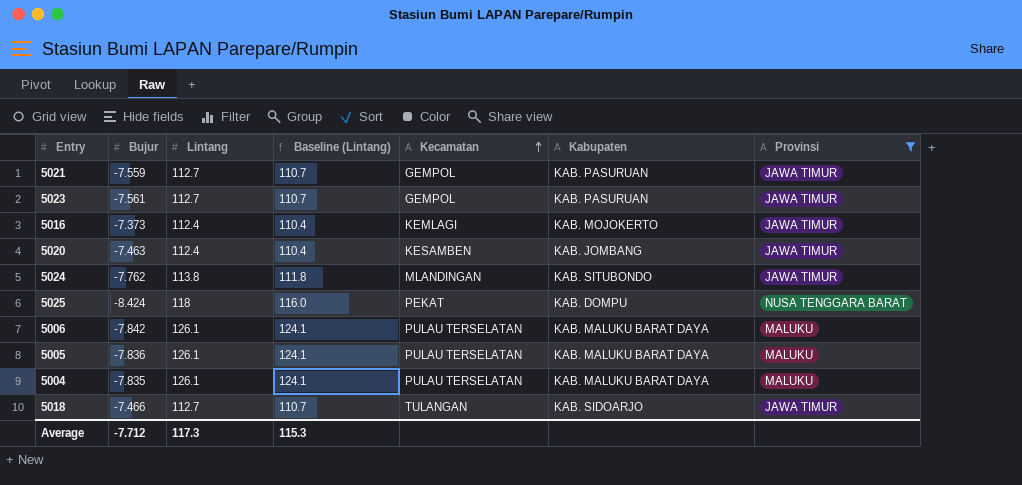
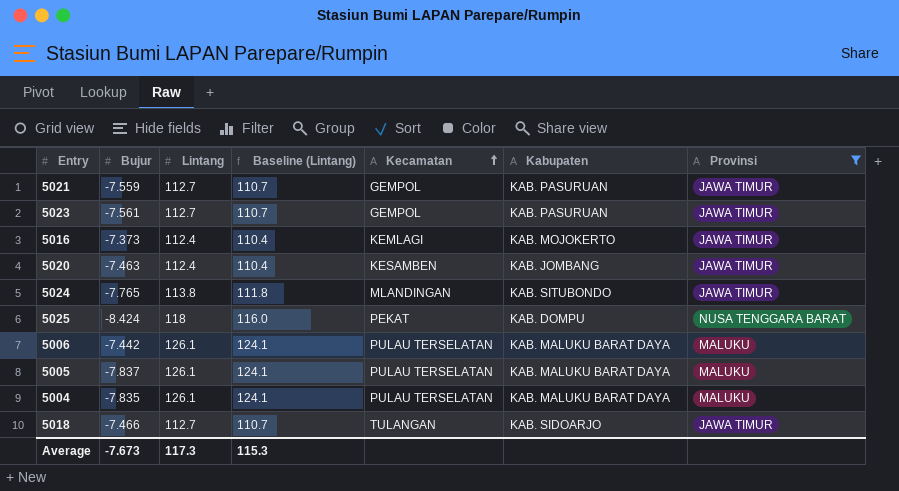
5024 | Bujur: -7.762 -> -7.765
5006 | Bujur: -7.842 -> -7.442
5005 | Bujur: -7.836 -> -7.837
Average | Bujur: -7.712 -> -7.673

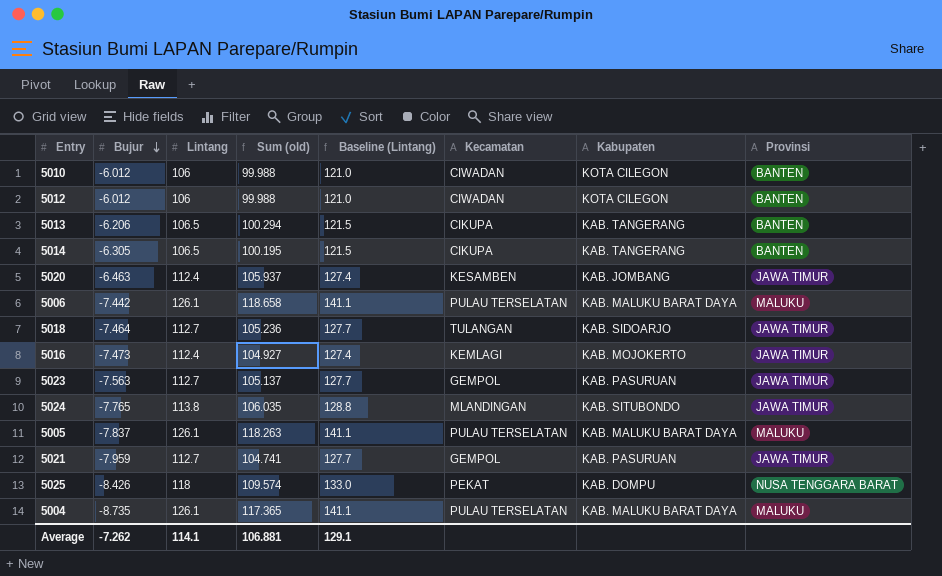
filter: Provinsi != BANTEN -> none
row order: Kecamatan ascending -> Bujur descending
column Sum (old) | formula: none -> [Bujur] + [Lintang]
column Baseline (Lintang) | formula: [Lintang] - 2 -> [Lintang] + 15
5020 | Bujur: -7.463 -> -6.463
5018 | Bujur: -7.466 -> -7.464
5016 | Bujur: -7.373 -> -7.473
5023 | Bujur: -7.561 -> -7.563
5021 | Bujur: -7.559 -> -7.959
5025 | Bujur: -8.424 -> -8.426
5004 | Bujur: -7.835 -> -8.735
Average | Bujur: -7.673 -> -7.262
Average | Lintang: 117.3 -> 114.1
Average | Baseline (Lintang): 115.3 -> 129.1

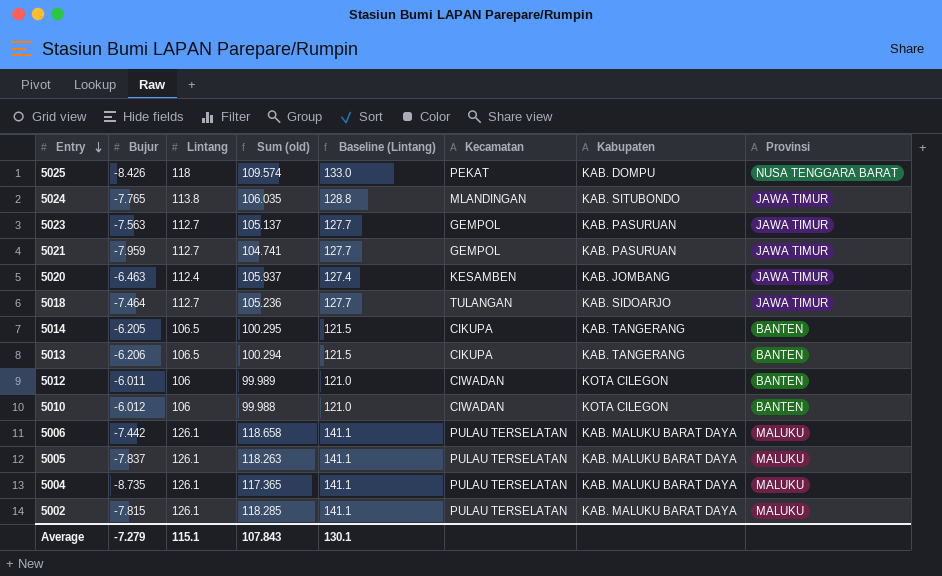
row order: Bujur descending -> Entry descending
row 5016: -7.473 | 112.4 | 104.927 | 127.4 | KEMLAGI | KAB. MOJOKERTO | JAWA TIMUR -> none
5014 | Bujur: -6.305 -> -6.205
5014 | Sum (old): 100.195 -> 100.295
5012 | Bujur: -6.012 -> -6.011
5012 | Sum (old): 99.988 -> 99.989
row 5002: none -> -7.815 | 126.1 | 118.285 | 141.1 | PULAU TERSELATAN | KAB. MALUKU BARAT DAYA | MALUKU
Average | Bujur: -7.262 -> -7.279
Average | Lintang: 114.1 -> 115.1
Average | Sum (old): 106.881 -> 107.843
Average | Baseline (Lintang): 129.1 -> 130.1

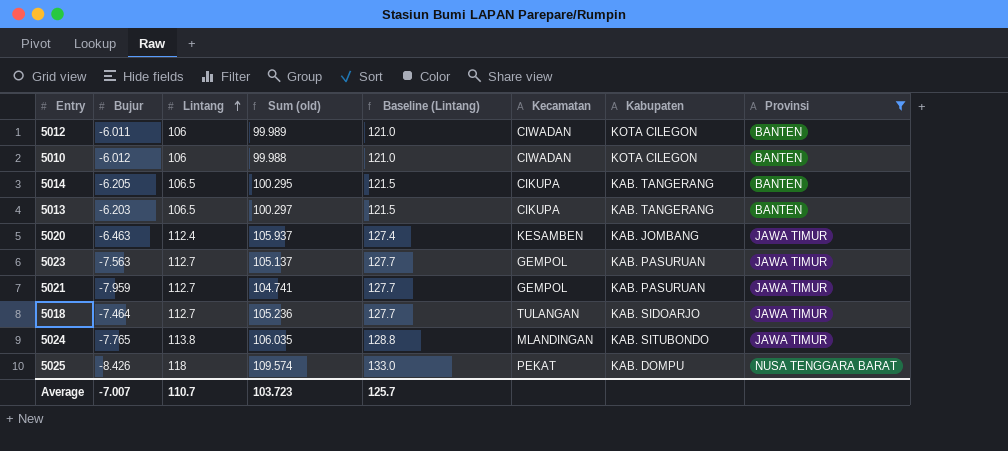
filter: none -> Provinsi != MALUKU
row order: Entry descending -> Lintang ascending
5013 | Bujur: -6.206 -> -6.203
5013 | Sum (old): 100.294 -> 100.297
Average | Bujur: -7.279 -> -7.007
Average | Lintang: 115.1 -> 110.7
Average | Sum (old): 107.843 -> 103.723
Average | Baseline (Lintang): 130.1 -> 125.7

